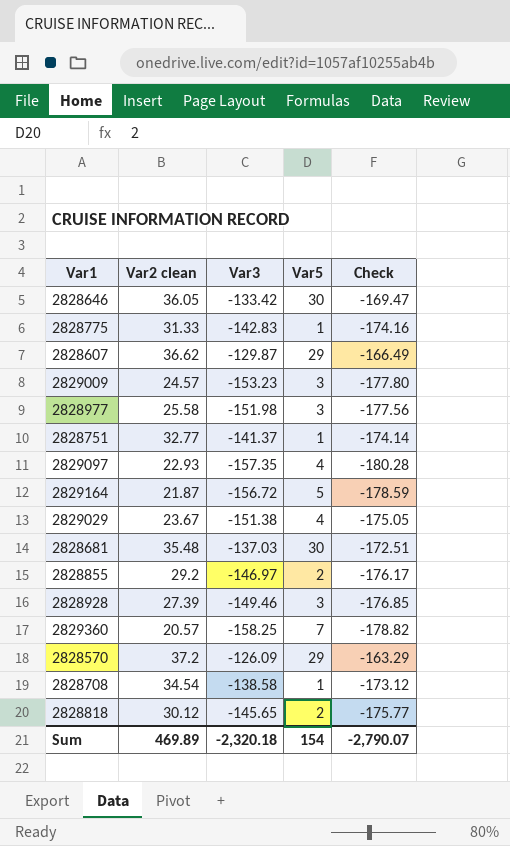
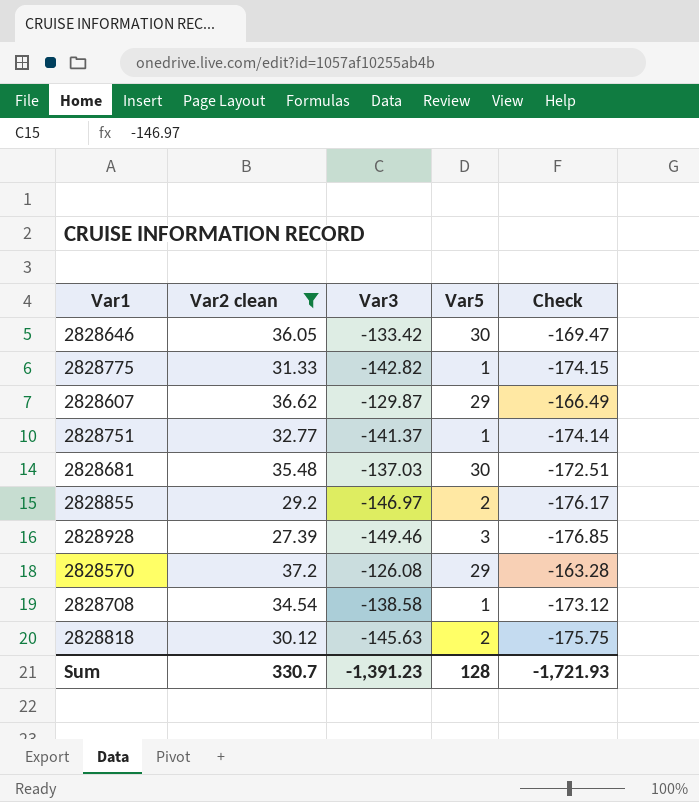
filter: none -> Var2 clean >= 27.39
2828775 | Var3: -142.83 -> -142.82
2828775 | Check: -174.16 -> -174.15
2828570 | Var3: -126.09 -> -126.08
2828570 | Check: -163.29 -> -163.28
2828818 | Var3: -145.65 -> -145.63
2828818 | Check: -175.77 -> -175.75
Sum | Var2 clean: 469.89 -> 330.7
Sum | Var3: -2,320.18 -> -1,391.23
Sum | Var5: 154 -> 128
Sum | Check: -2,790.07 -> -1,721.93

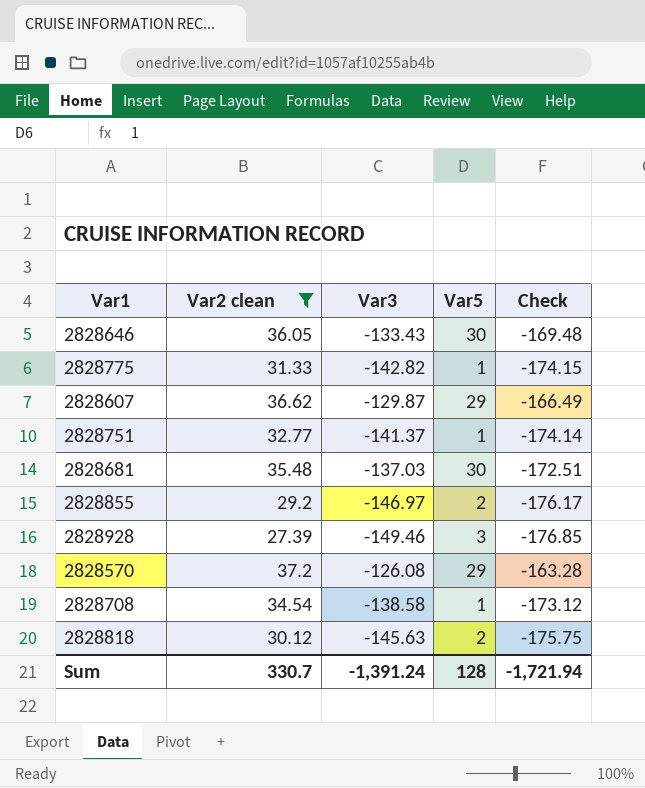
2828646 | Var3: -133.42 -> -133.43
2828646 | Check: -169.47 -> -169.48
Sum | Var3: -1,391.23 -> -1,391.24
Sum | Check: -1,721.93 -> -1,721.94

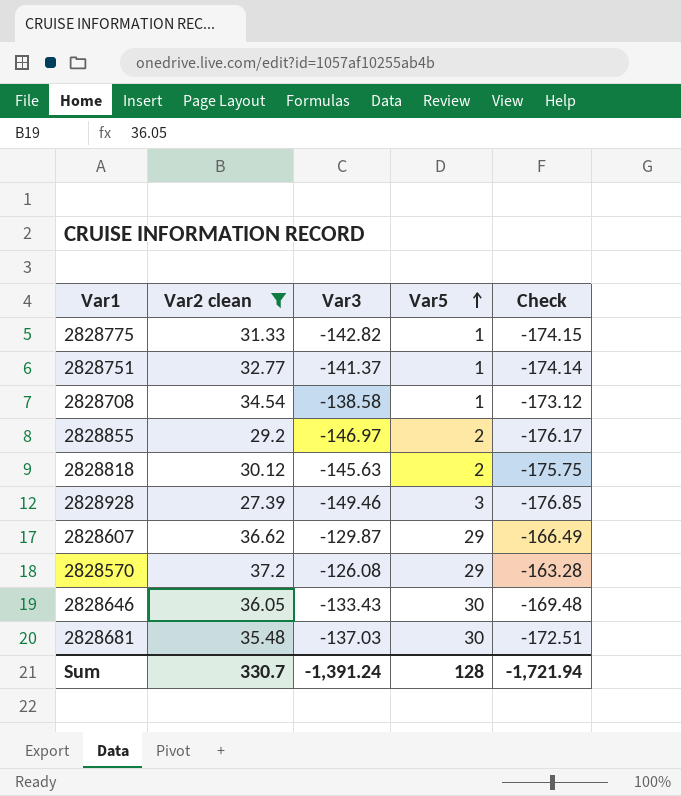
row order: none -> Var5 ascending

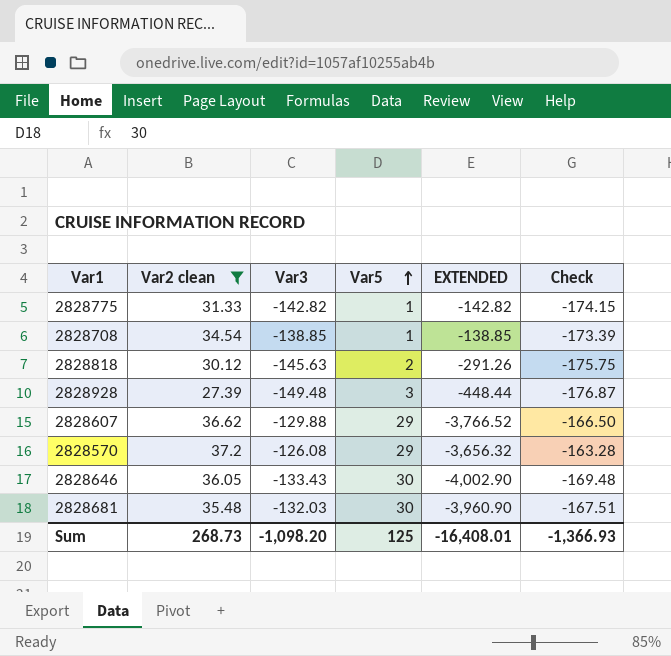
column EXTENDED | formula: none -> [Var3] * [Var5]
row 2828751: 32.77 | -141.37 | 1 | -174.14 -> none
row 2828855: 29.2 | -146.97 | 2 | -176.17 -> none
2828708 | Var3: -138.58 -> -138.85
2828708 | Check: -173.12 -> -173.39
2828928 | Var3: -149.46 -> -149.48
2828928 | Check: -176.85 -> -176.87
2828607 | Var3: -129.87 -> -129.88
2828607 | Check: -166.49 -> -166.50
2828681 | Var3: -137.03 -> -132.03
2828681 | Check: -172.51 -> -167.51
Sum | Var2 clean: 330.7 -> 268.73
Sum | Var3: -1,391.24 -> -1,098.20
Sum | Var5: 128 -> 125
Sum | Check: -1,721.94 -> -1,366.93

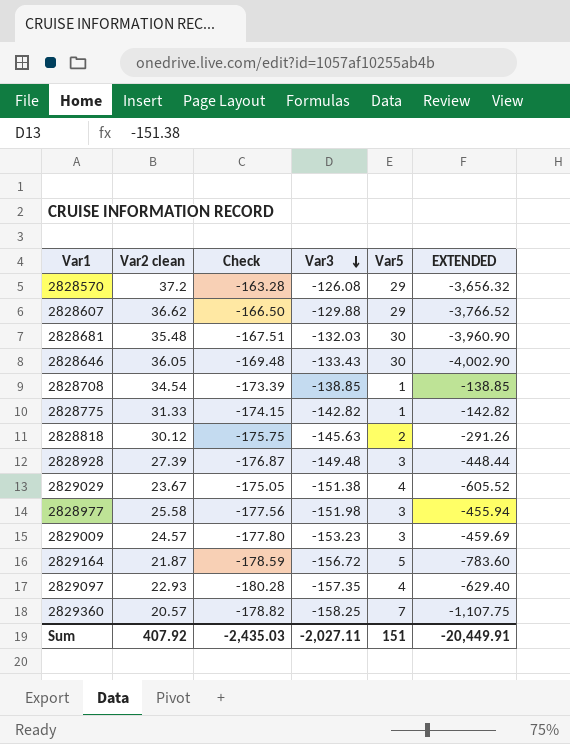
filter: Var2 clean >= 27.39 -> none
row order: Var5 ascending -> Var3 descending
column Check | position: 6 -> 3
Sum | Var2 clean: 268.73 -> 407.92
Sum | Check: -1,366.93 -> -2,435.03
Sum | Var3: -1,098.20 -> -2,027.11
Sum | Var5: 125 -> 151
Sum | EXTENDED: -16,408.01 -> -20,449.91

